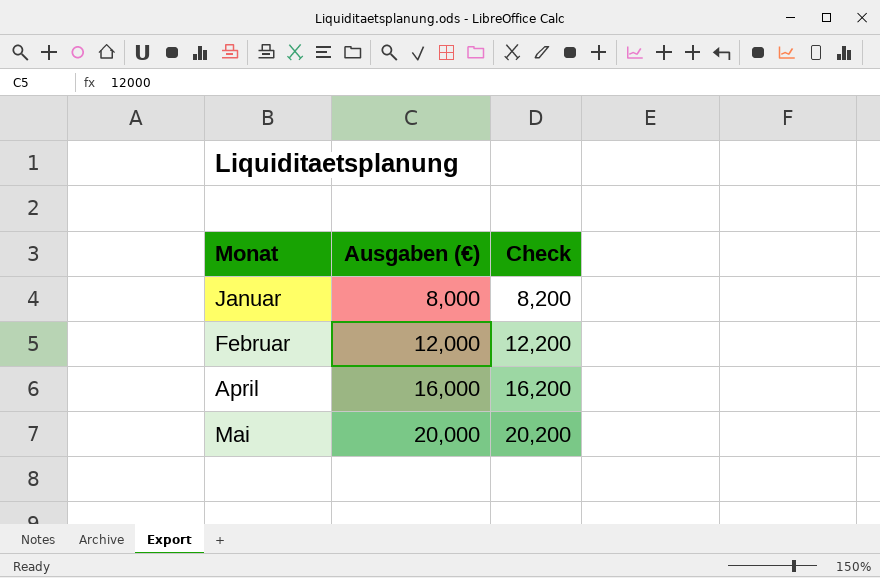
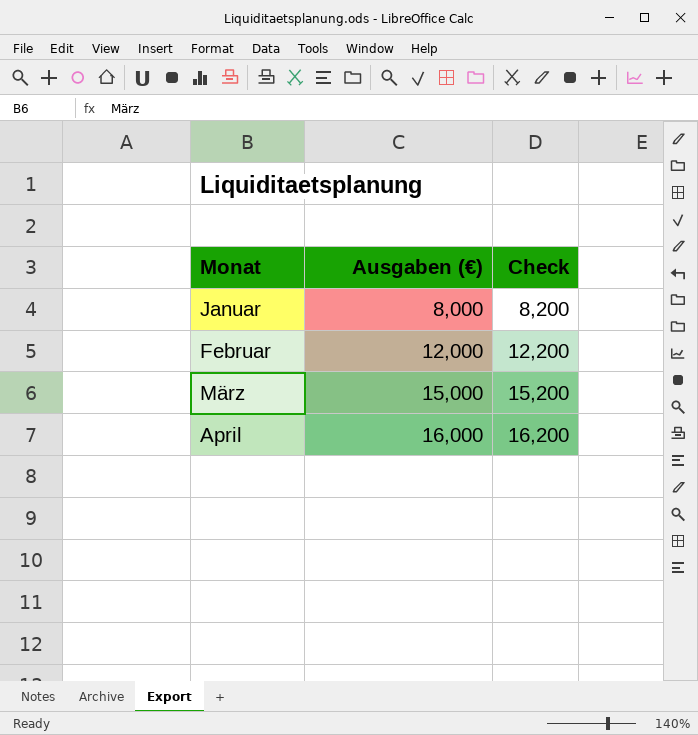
row Mai: 20,000 | 20,200 -> none
row März: none -> 15,000 | 15,200

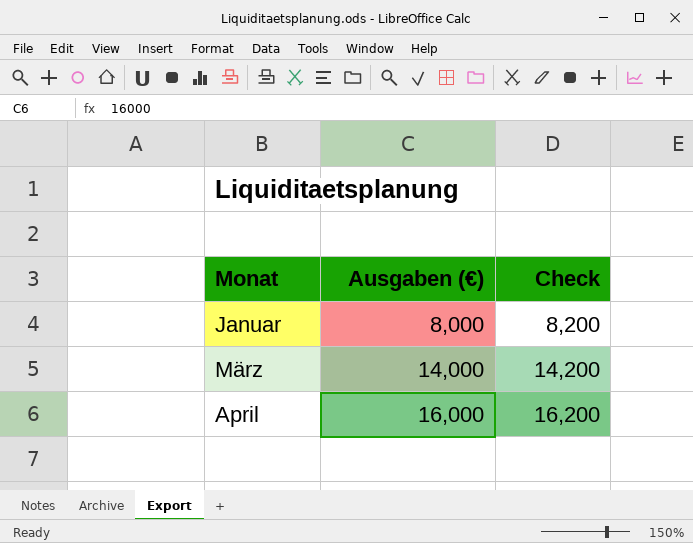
row Februar: 12,000 | 12,200 -> none
März | Ausgaben (€): 15,000 -> 14,000
März | Check: 15,200 -> 14,200

